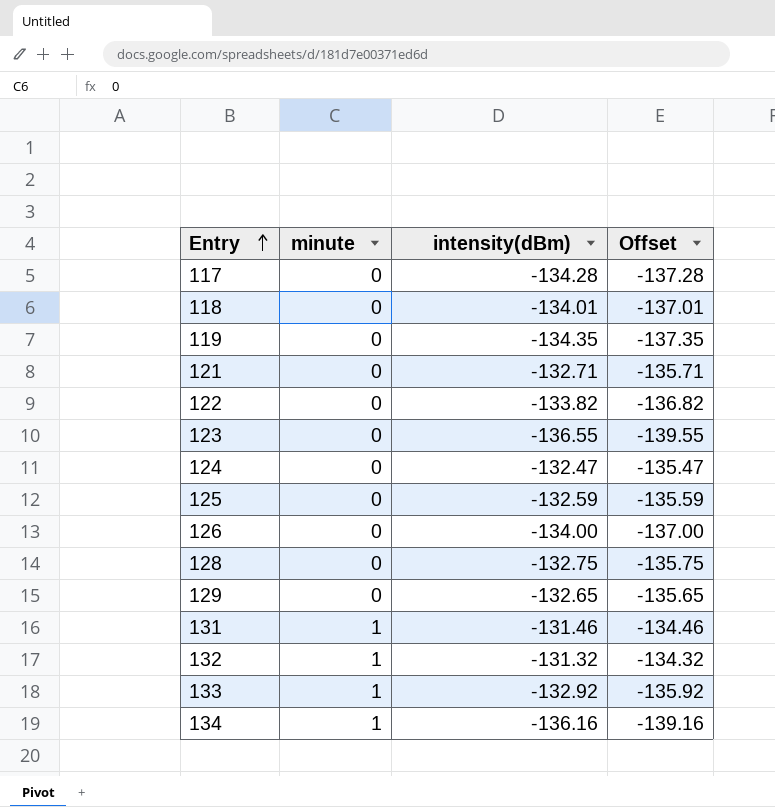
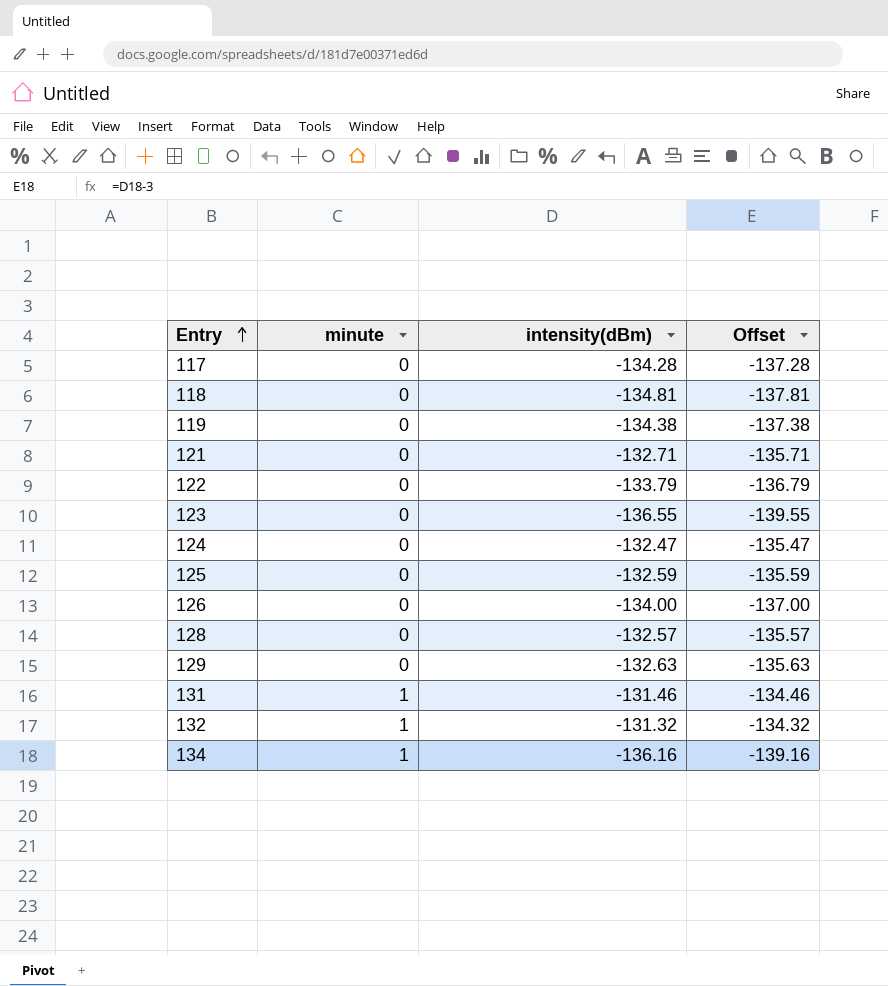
row 133: 1 | -132.92 | -135.92 -> none
118 | intensity(dBm): -134.01 -> -134.81
118 | Offset: -137.01 -> -137.81
119 | intensity(dBm): -134.35 -> -134.38
119 | Offset: -137.35 -> -137.38
122 | intensity(dBm): -133.82 -> -133.79
122 | Offset: -136.82 -> -136.79
128 | intensity(dBm): -132.75 -> -132.57
128 | Offset: -135.75 -> -135.57
129 | intensity(dBm): -132.65 -> -132.63
129 | Offset: -135.65 -> -135.63

